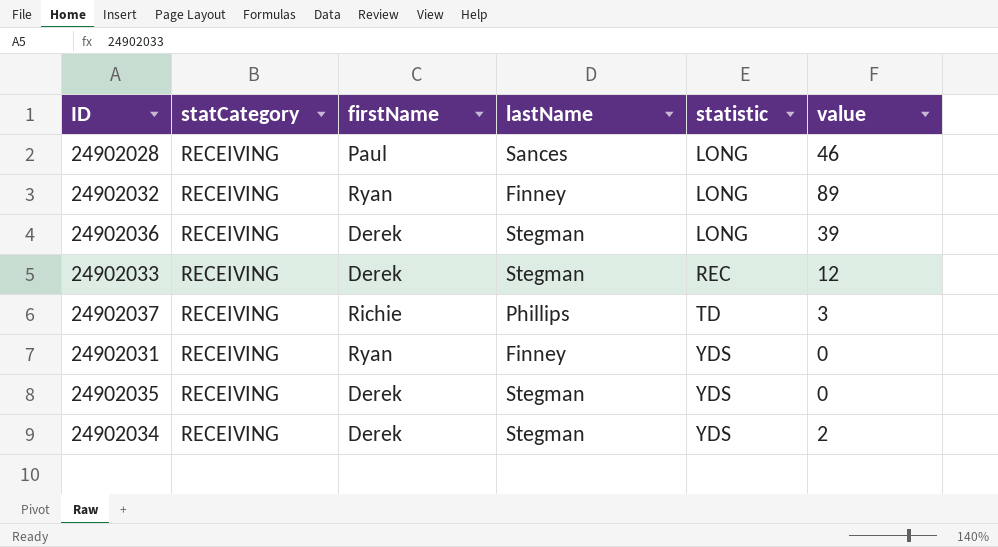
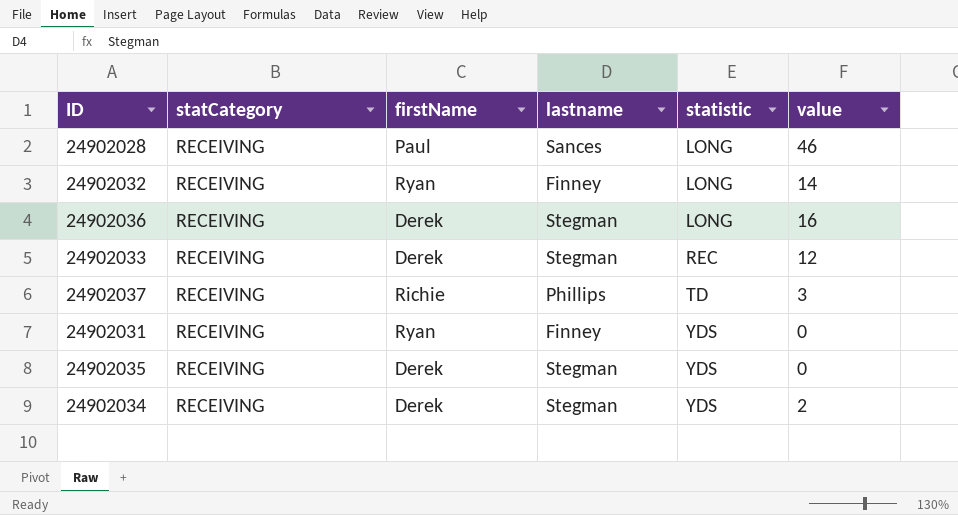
column name: lastName -> lastname
24902032 | value: 89 -> 14
24902036 | value: 39 -> 16

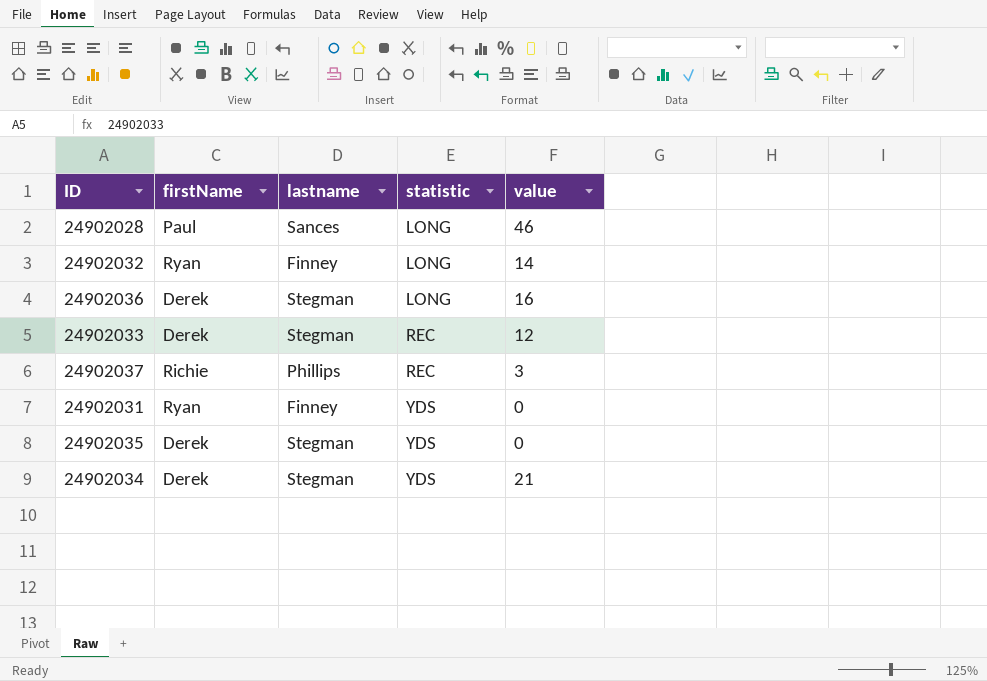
column statCategory | position: 2 -> none
24902037 | statistic: TD -> REC
24902034 | value: 2 -> 21

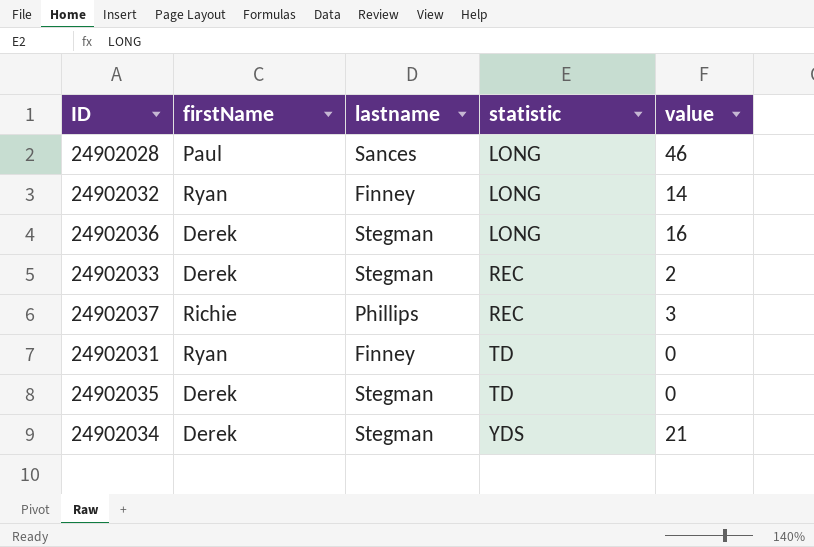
24902033 | value: 12 -> 2
24902031 | statistic: YDS -> TD
24902035 | statistic: YDS -> TD

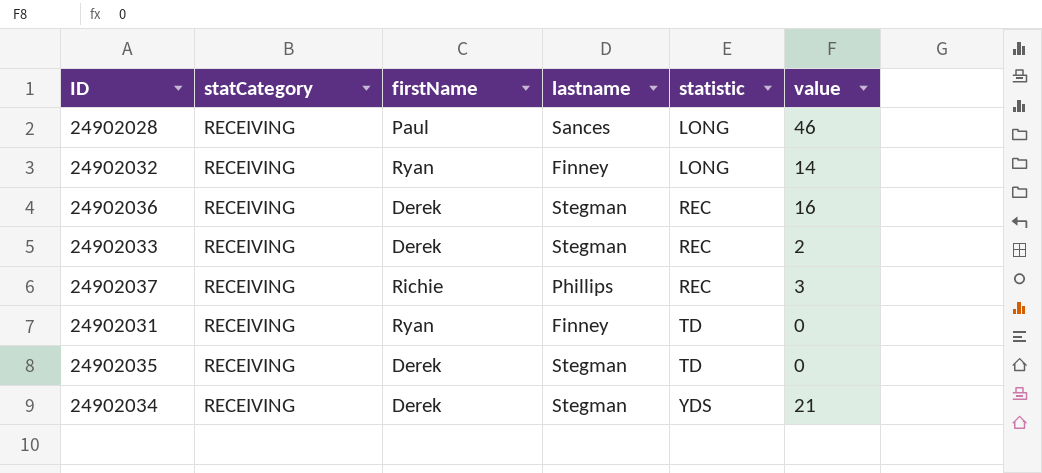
column statCategory | position: none -> 2
24902036 | statistic: LONG -> REC

